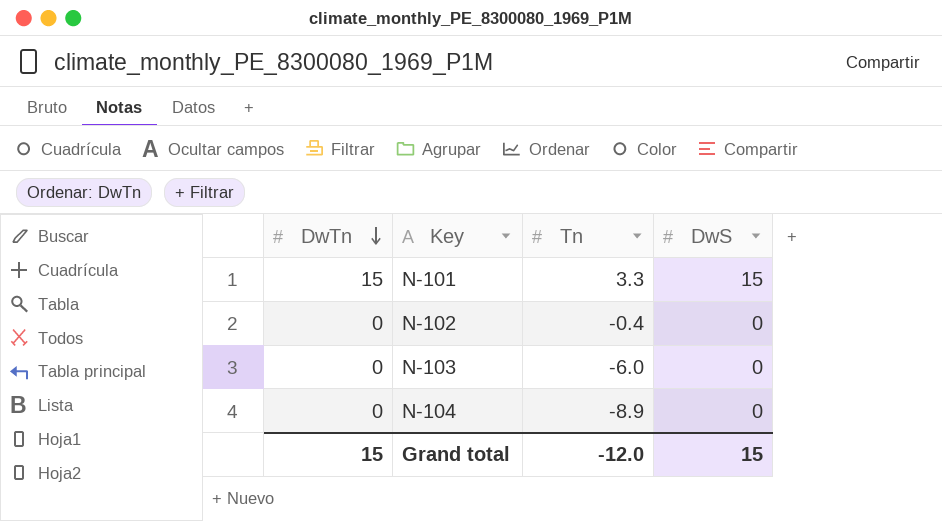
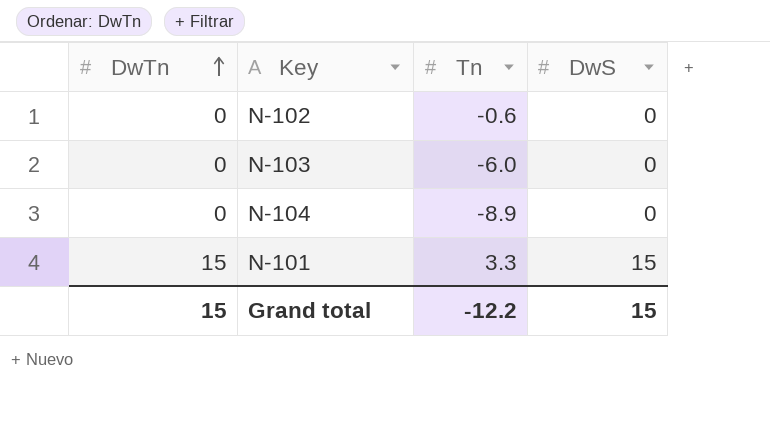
row order: DwTn descending -> DwTn ascending
N-102 | Tn: -0.4 -> -0.6
Grand total | Tn: -12.0 -> -12.2

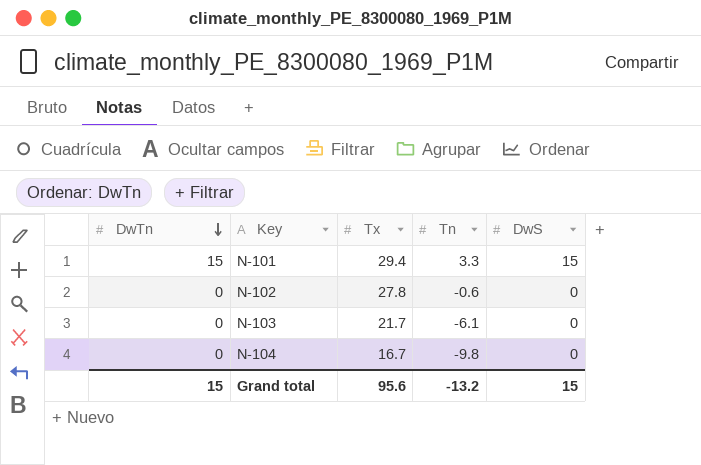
row order: DwTn ascending -> DwTn descending
column Tx | position: none -> 3
N-103 | Tn: -6.0 -> -6.1
N-104 | Tn: -8.9 -> -9.8
Grand total | Tn: -12.2 -> -13.2

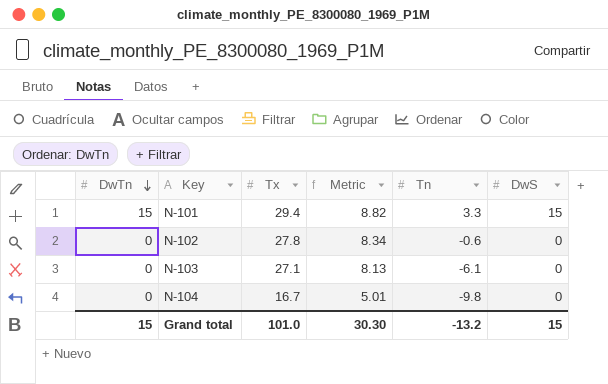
column Metric | formula: none -> [Tx] * 0.3
N-103 | Tx: 21.7 -> 27.1
Grand total | Tx: 95.6 -> 101.0

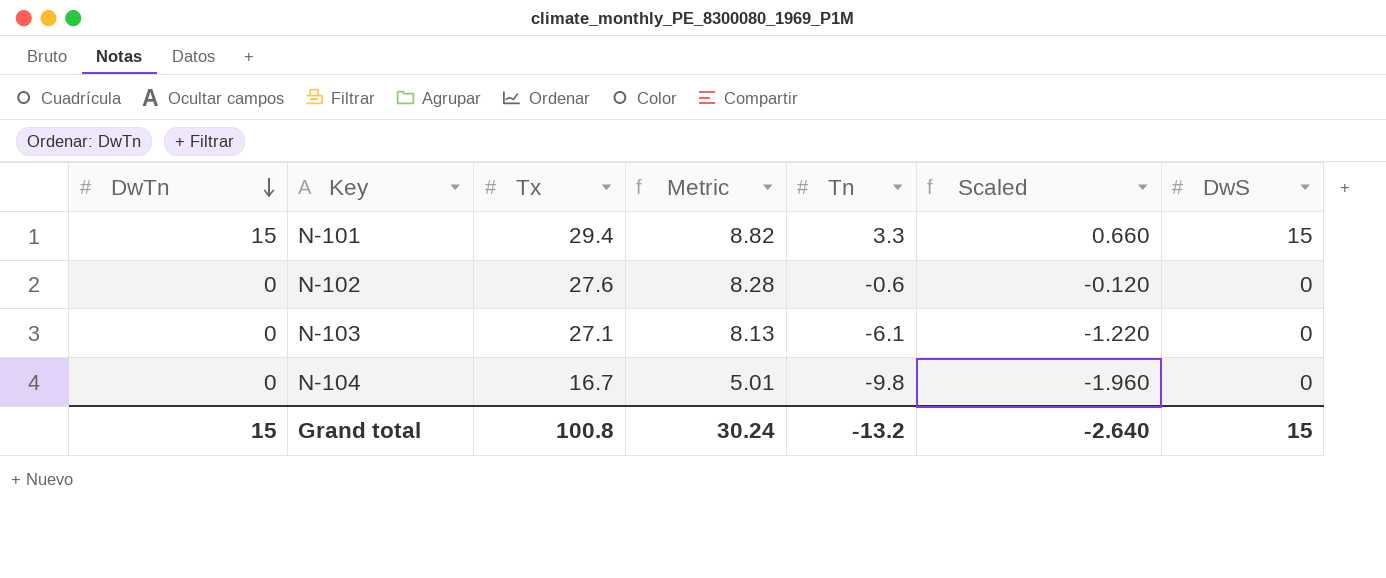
column Scaled | formula: none -> [Tn] * 0.2
N-102 | Tx: 27.8 -> 27.6
N-102 | Metric: 8.34 -> 8.28
Grand total | Tx: 101.0 -> 100.8
Grand total | Metric: 30.30 -> 30.24

